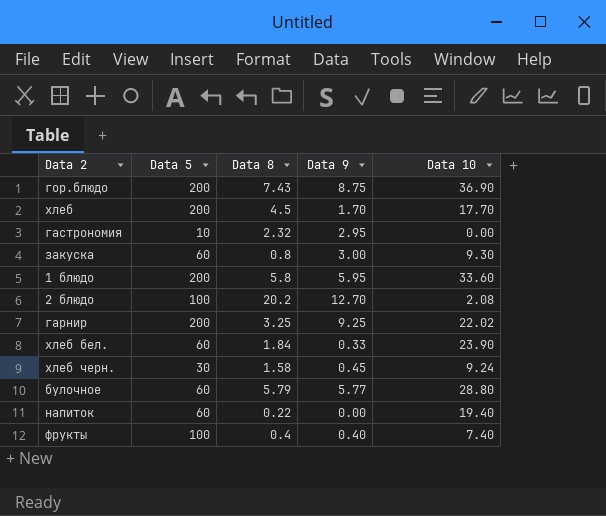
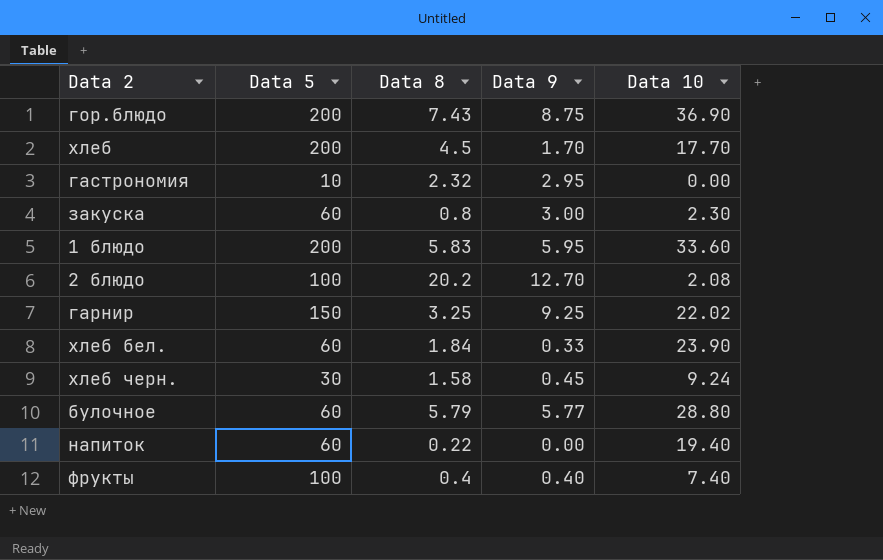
закуска | Data 10: 9.30 -> 2.30
1 блюдо | Data 8: 5.8 -> 5.83
гарнир | Data 5: 200 -> 150

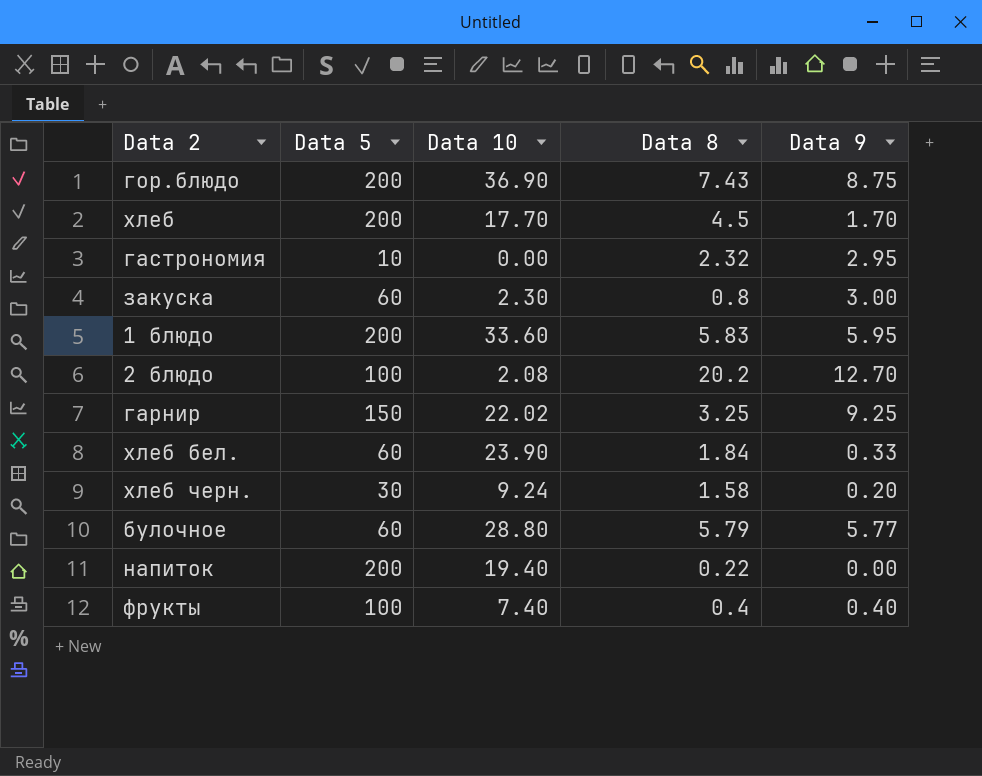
column Data 10 | position: 5 -> 3
хлеб черн. | Data 9: 0.45 -> 0.20
напиток | Data 5: 60 -> 200

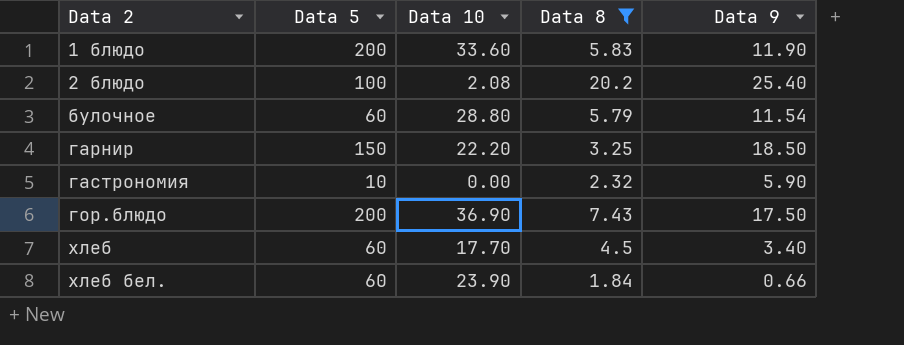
filter: none -> Data 8 >= 1.84
row order: none -> Data 2 ascending
1 блюдо | Data 9: 5.95 -> 11.90
2 блюдо | Data 9: 12.70 -> 25.40
булочное | Data 9: 5.77 -> 11.54
гарнир | Data 10: 22.02 -> 22.20
гарнир | Data 9: 9.25 -> 18.50
гастрономия | Data 9: 2.95 -> 5.90
гор.блюдо | Data 9: 8.75 -> 17.50
хлеб | Data 5: 200 -> 60
хлеб | Data 9: 1.70 -> 3.40
хлеб бел. | Data 9: 0.33 -> 0.66

